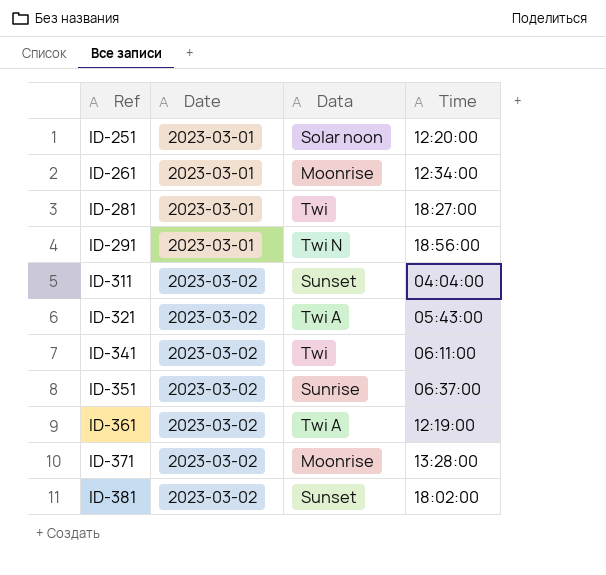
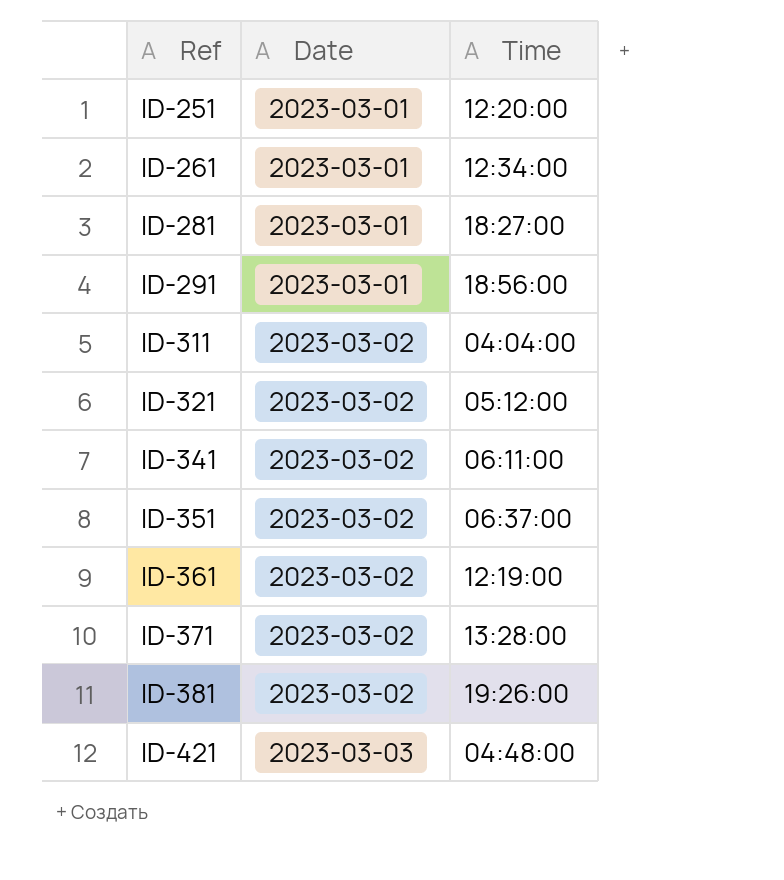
column Data | position: 3 -> none
ID-321 | Time: 05:43:00 -> 05:12:00
ID-381 | Time: 18:02:00 -> 19:26:00
row ID-421: none -> 2023-03-03 | 04:48:00

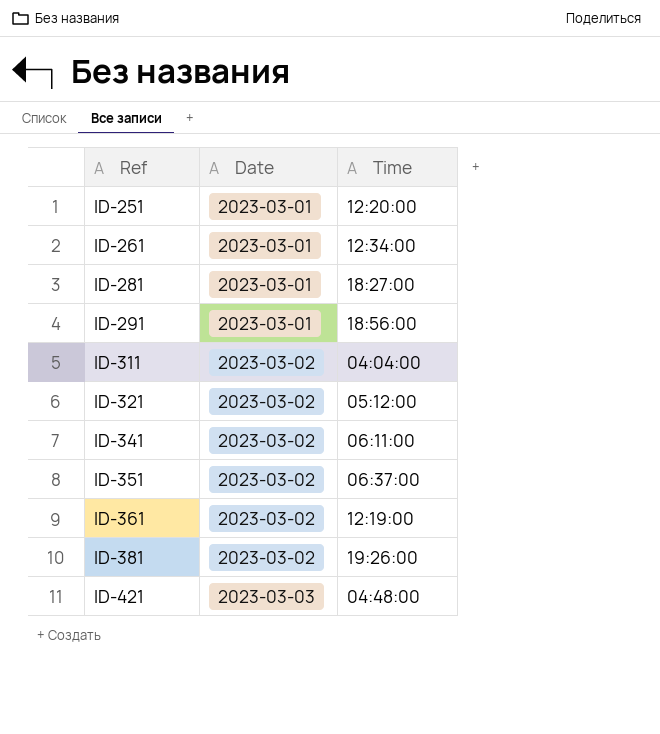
row ID-371: 2023-03-02 | 13:28:00 -> none

